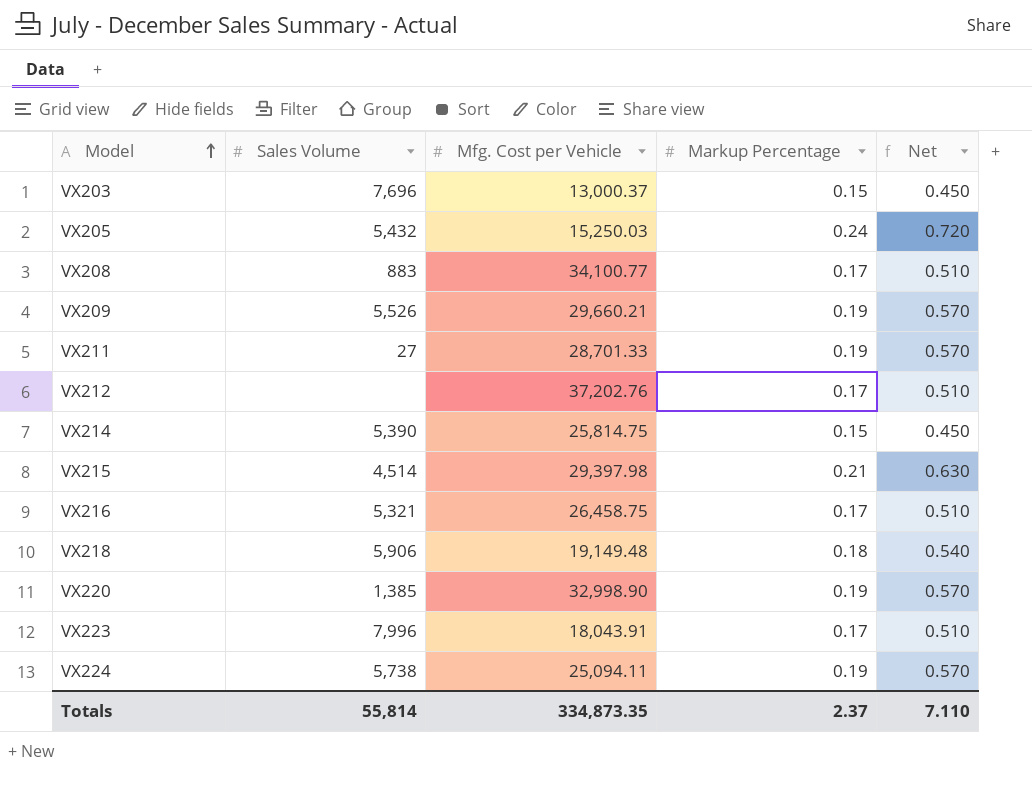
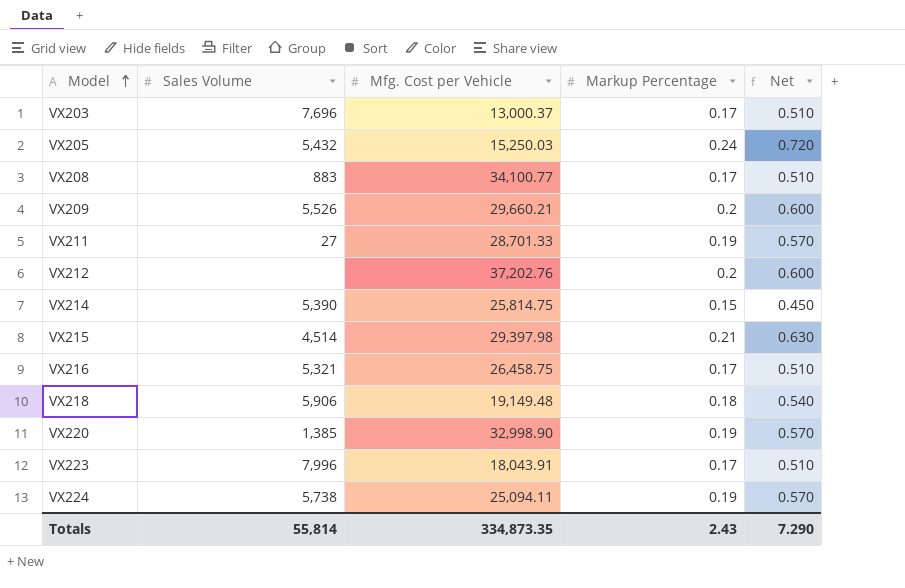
VX203 | Markup Percentage: 0.15 -> 0.17
VX203 | Net: 0.450 -> 0.510
VX209 | Markup Percentage: 0.19 -> 0.2
VX209 | Net: 0.570 -> 0.600
VX212 | Markup Percentage: 0.17 -> 0.2
VX212 | Net: 0.510 -> 0.600
Totals | Markup Percentage: 2.37 -> 2.43
Totals | Net: 7.110 -> 7.290

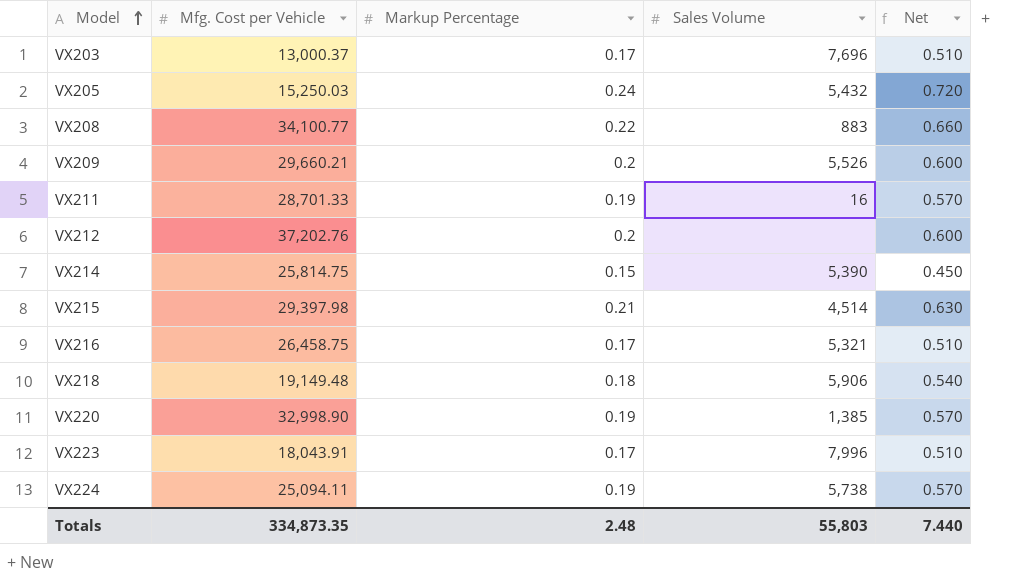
column Sales Volume | position: 2 -> 4
VX208 | Markup Percentage: 0.17 -> 0.22
VX208 | Net: 0.510 -> 0.660
VX211 | Sales Volume: 27 -> 16
Totals | Markup Percentage: 2.43 -> 2.48
Totals | Sales Volume: 55,814 -> 55,803
Totals | Net: 7.290 -> 7.440

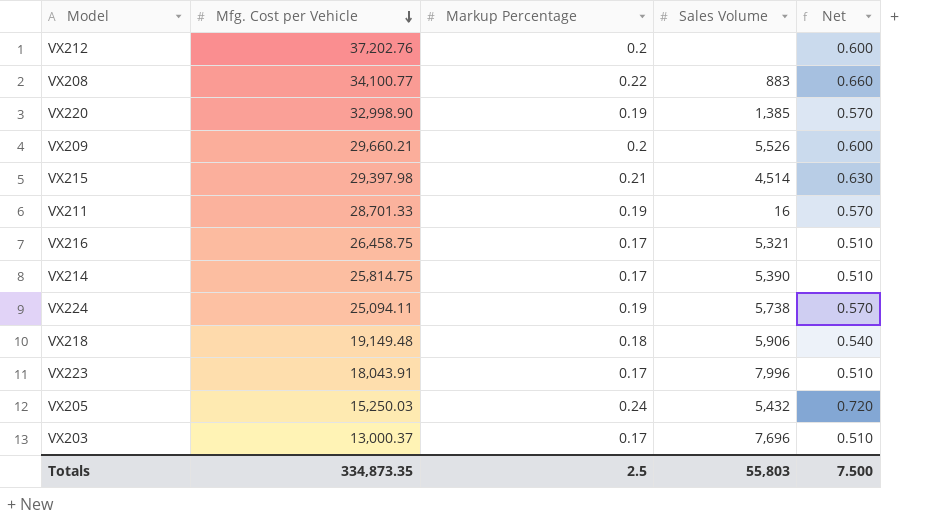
row order: Model ascending -> Mfg. Cost per Vehicle descending
VX214 | Markup Percentage: 0.15 -> 0.17
VX214 | Net: 0.450 -> 0.510
Totals | Markup Percentage: 2.48 -> 2.5
Totals | Net: 7.440 -> 7.500

